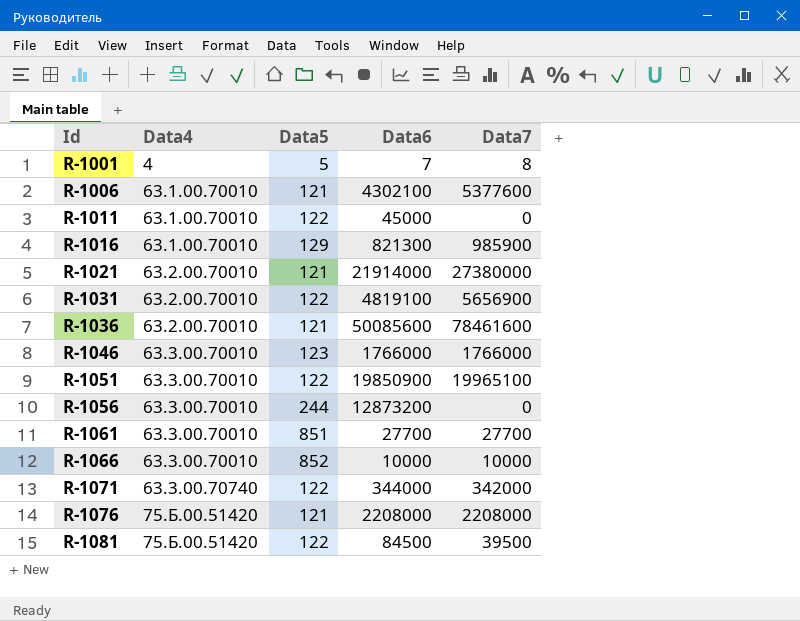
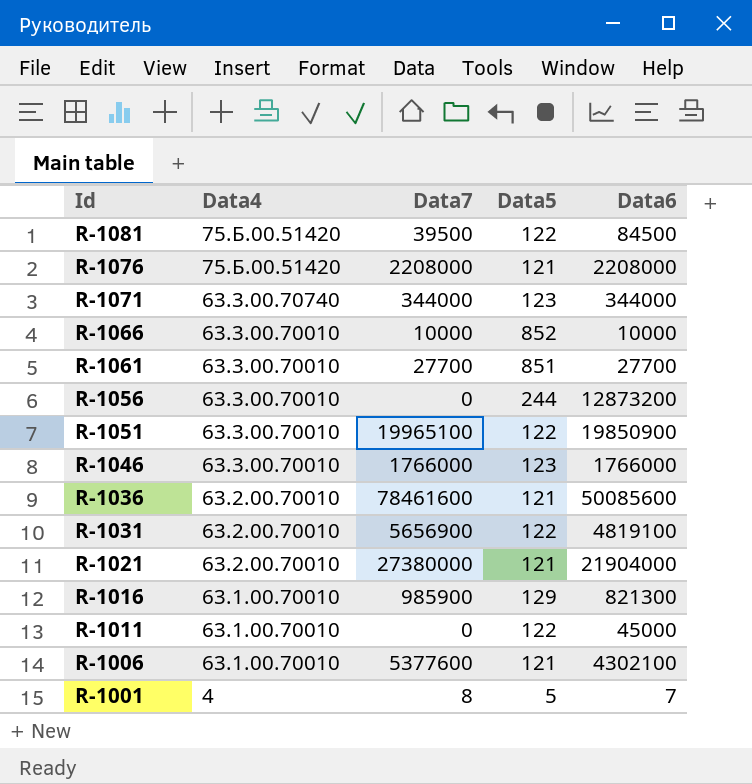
row order: Id ascending -> Id descending
column Data7 | position: 5 -> 3
R-1071 | Data7: 342000 -> 344000
R-1071 | Data5: 122 -> 123
R-1021 | Data6: 21914000 -> 21904000

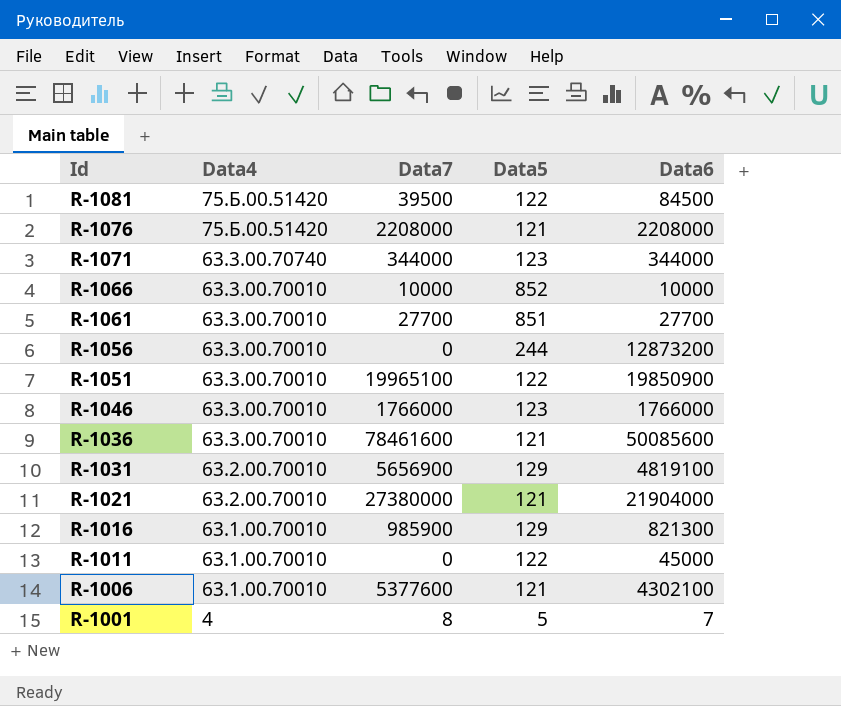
R-1036 | Data4: 63.2.00.70010 -> 63.3.00.70010
R-1031 | Data5: 122 -> 129

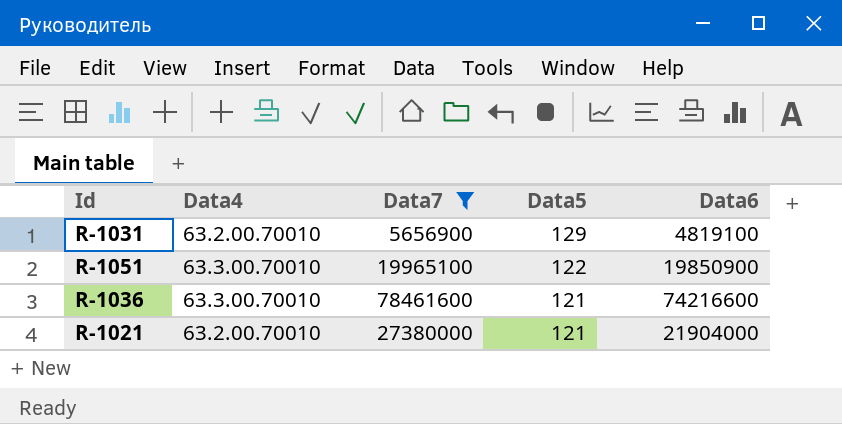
filter: none -> Data7 >= 5656900
row order: Id descending -> Data5 descending
R-1036 | Data6: 50085600 -> 74216600

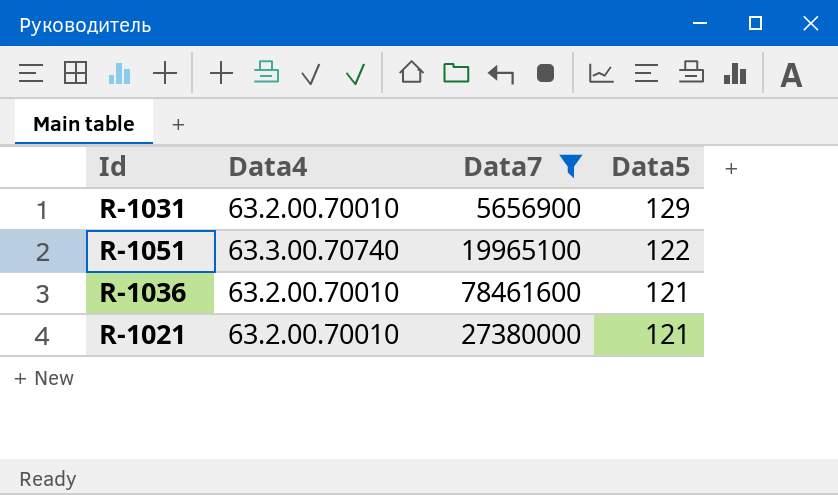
column Data6 | position: 5 -> none
R-1051 | Data4: 63.3.00.70010 -> 63.3.00.70740
R-1036 | Data4: 63.3.00.70010 -> 63.2.00.70010

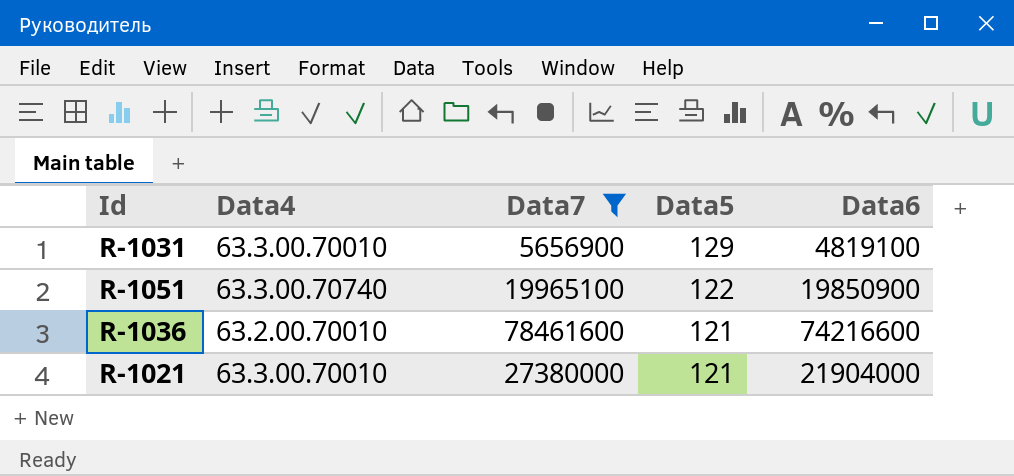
column Data6 | position: none -> 5
R-1031 | Data4: 63.2.00.70010 -> 63.3.00.70010
R-1021 | Data4: 63.2.00.70010 -> 63.3.00.70010

